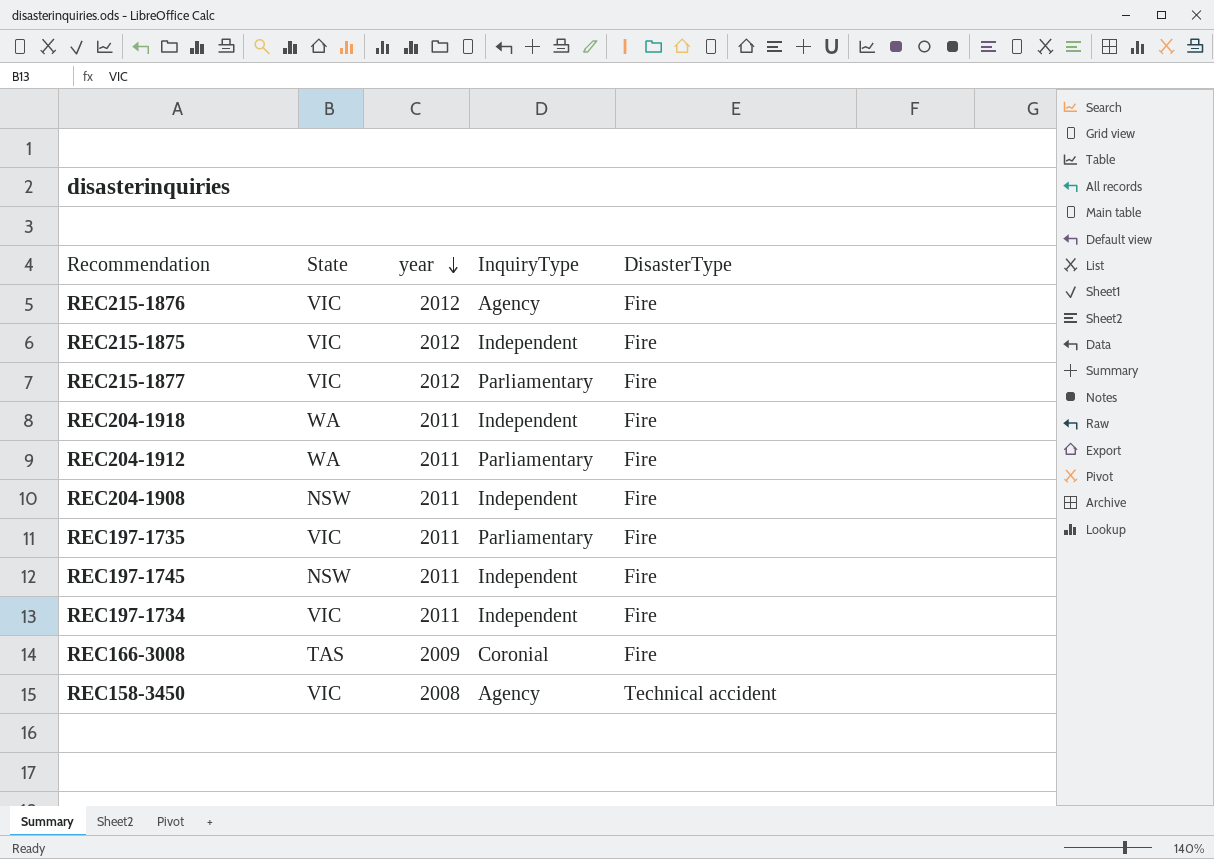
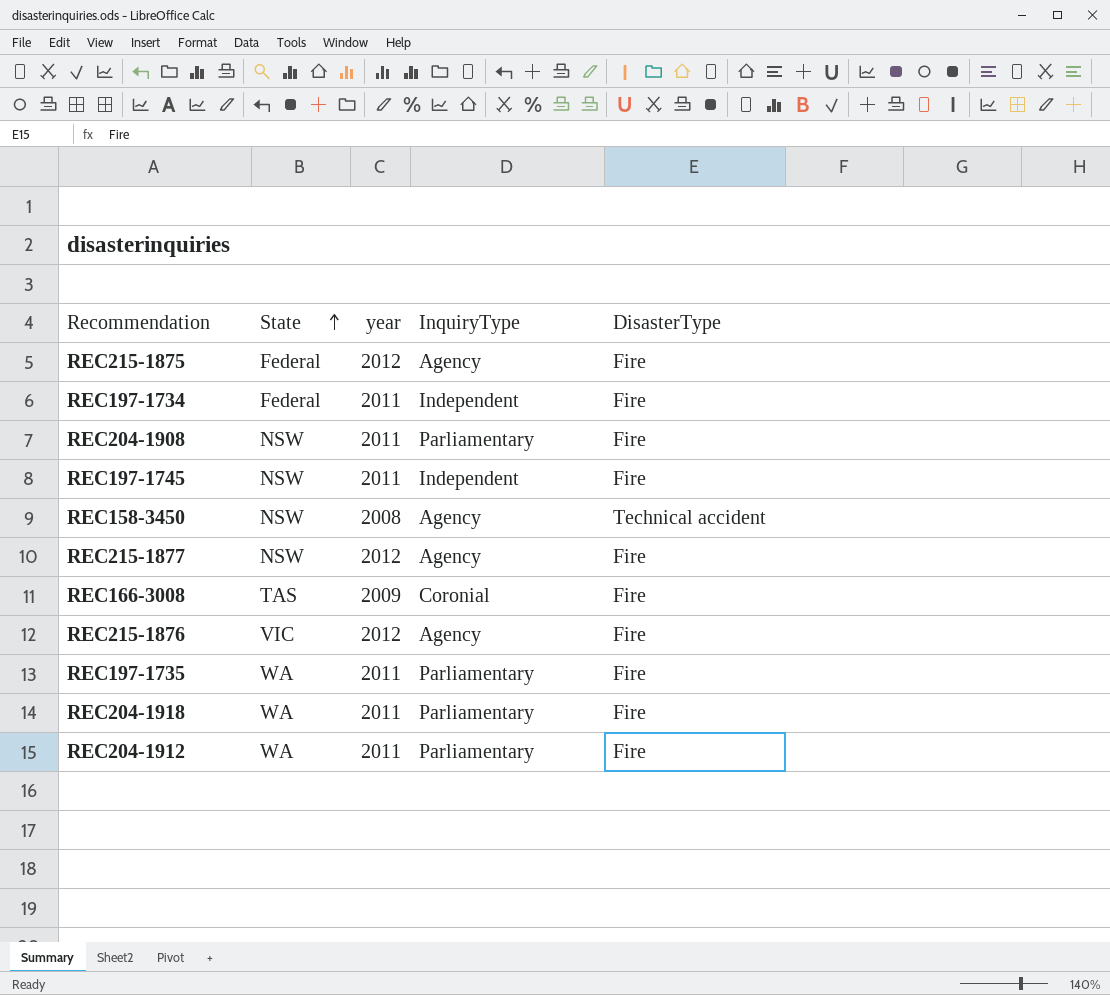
row order: year descending -> State ascending
REC215-1875 | State: VIC -> Federal
REC215-1875 | InquiryType: Independent -> Agency
REC197-1734 | State: VIC -> Federal
REC204-1908 | InquiryType: Independent -> Parliamentary
REC158-3450 | State: VIC -> NSW
REC215-1877 | State: VIC -> NSW
REC215-1877 | InquiryType: Parliamentary -> Agency
REC197-1735 | State: VIC -> WA
REC204-1918 | InquiryType: Independent -> Parliamentary

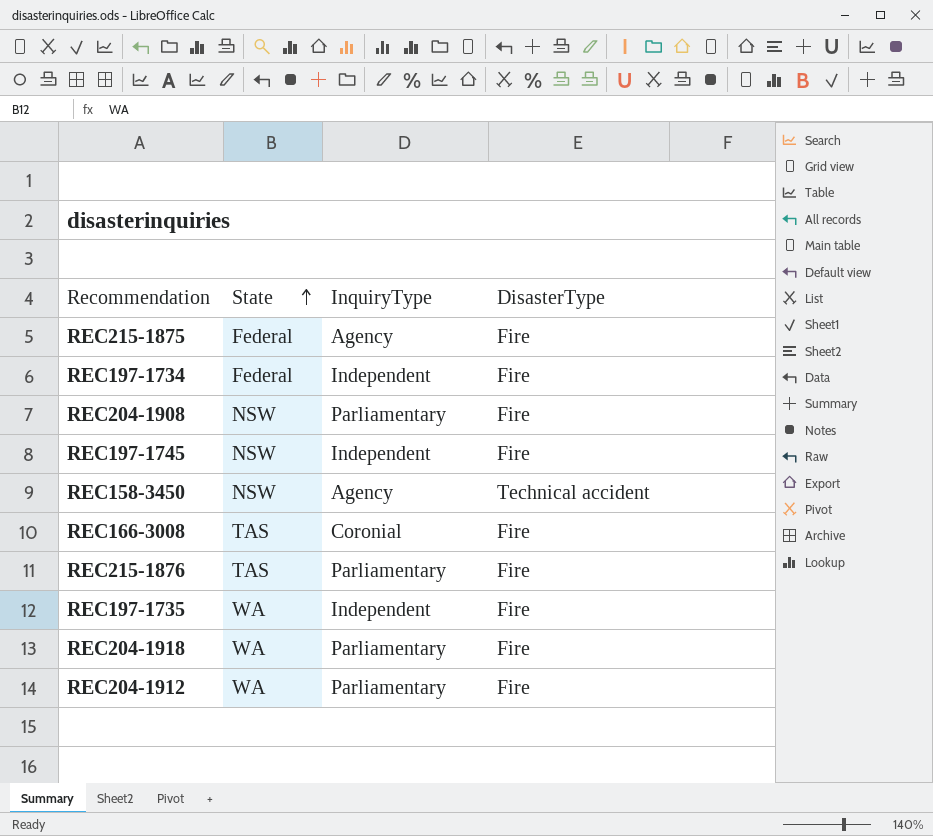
column year | position: 3 -> none
row REC215-1877: NSW | 2012 | Agency | Fire -> none
REC215-1876 | State: VIC -> TAS
REC215-1876 | InquiryType: Agency -> Parliamentary
REC197-1735 | InquiryType: Parliamentary -> Independent

